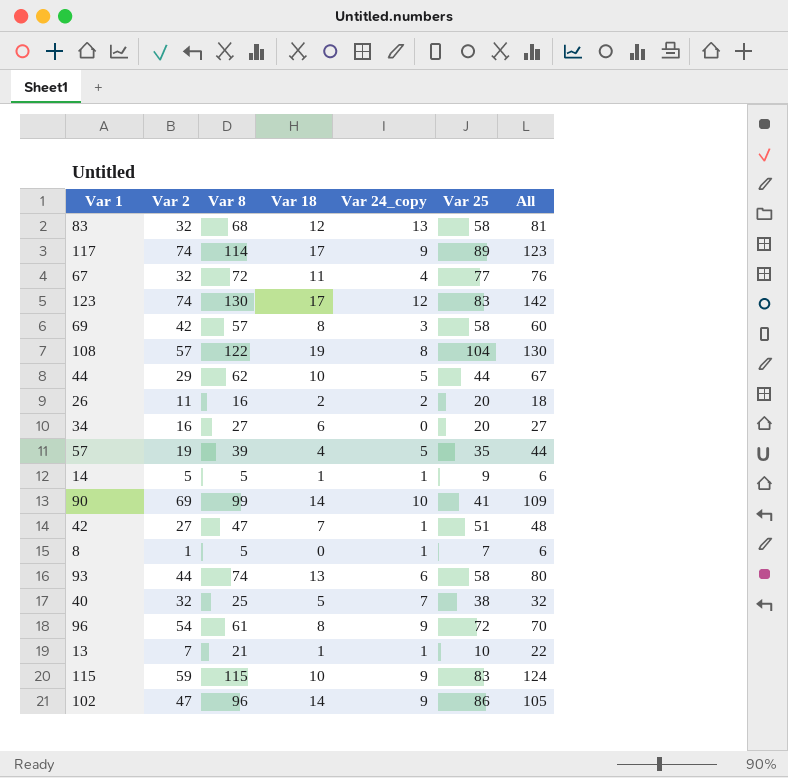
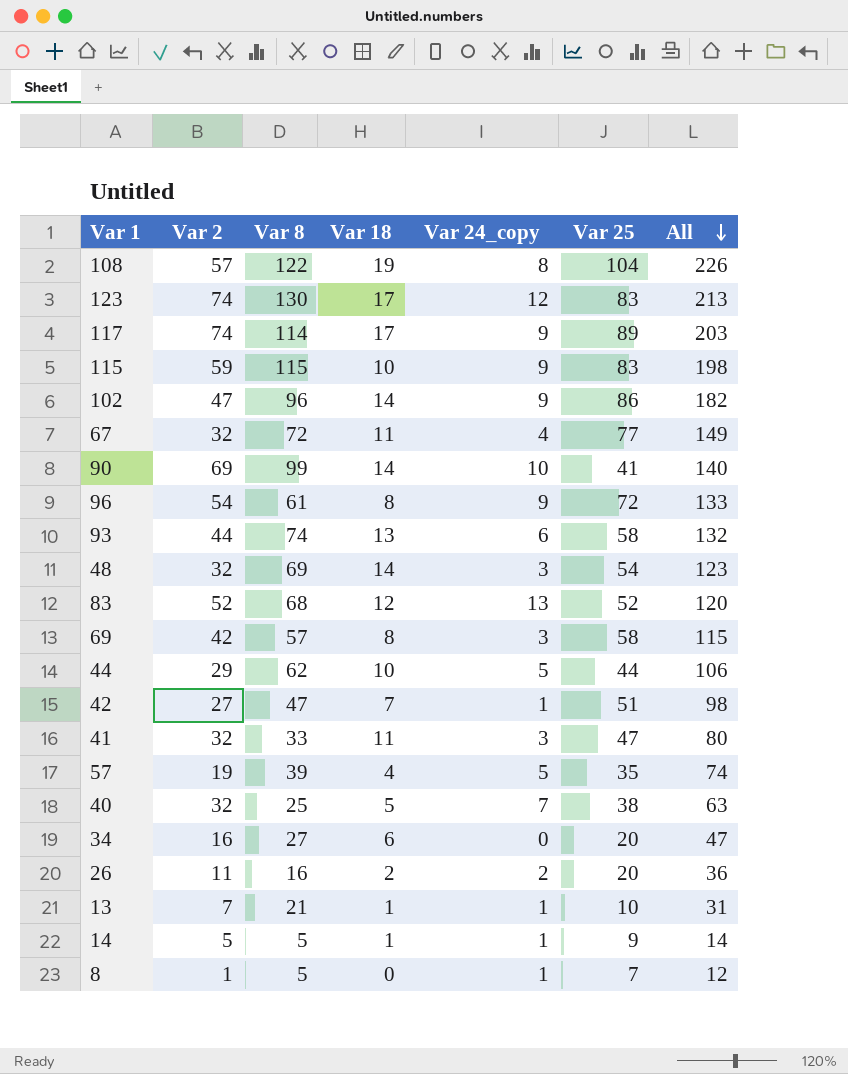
row order: none -> All descending
column All | formula: [Var 8] + [Var 24_copy] -> [Var 8] + [Var 25]
row 48: none -> 32 | 69 | 14 | 3 | 54 | 123
83 | Var 2: 32 -> 52
83 | Var 25: 58 -> 52
row 41: none -> 32 | 33 | 11 | 3 | 47 | 80

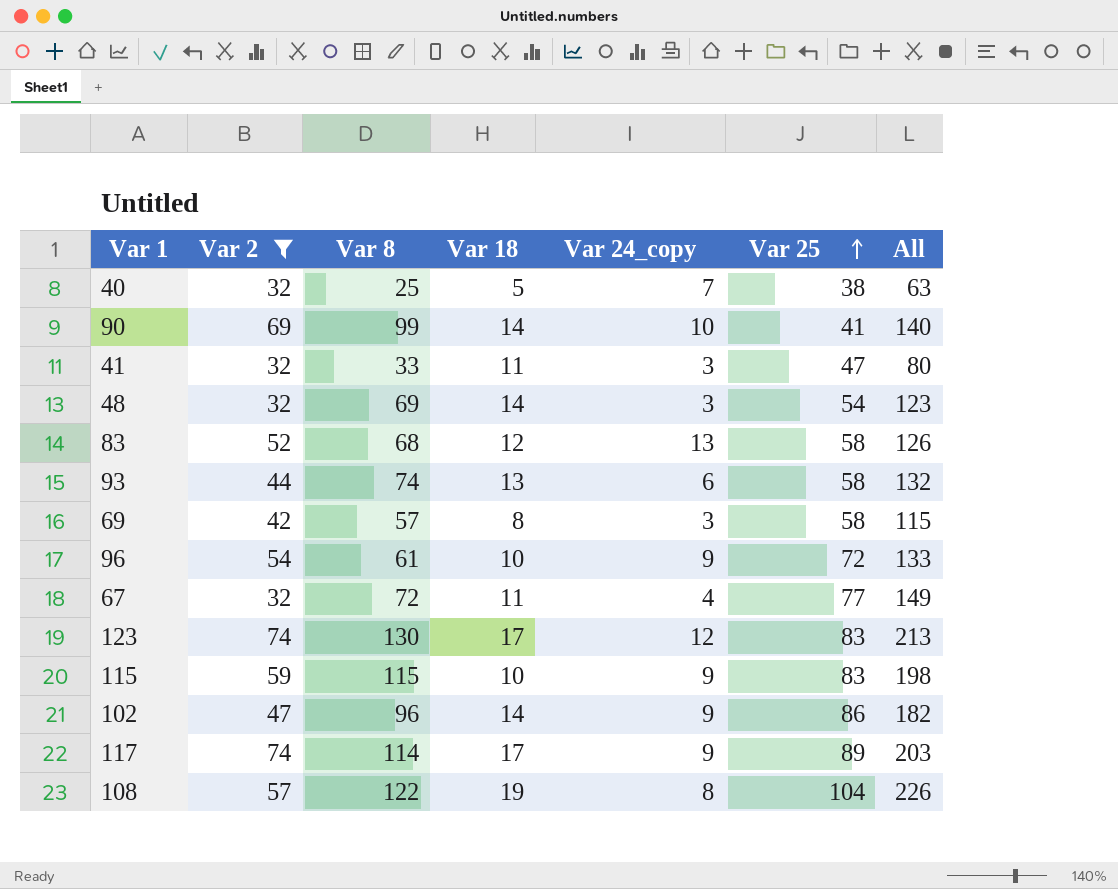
filter: none -> Var 2 >= 32
row order: All descending -> Var 25 ascending
83 | Var 25: 52 -> 58
83 | All: 120 -> 126
96 | Var 18: 8 -> 10

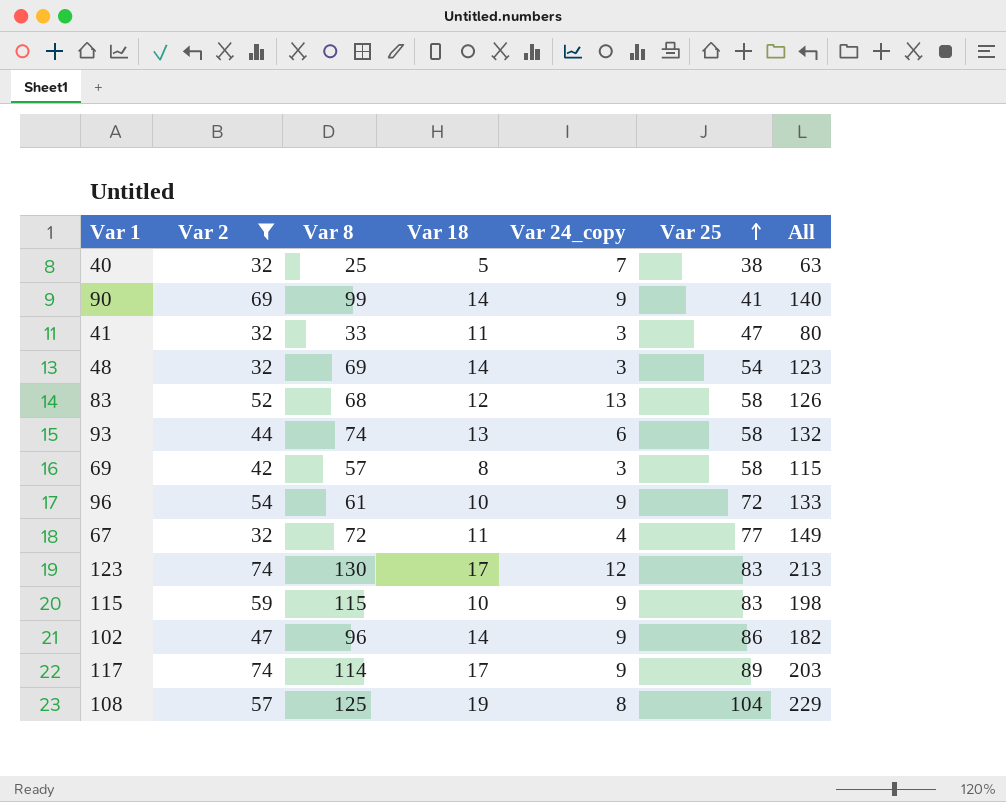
90 | Var 24_copy: 10 -> 9
108 | Var 8: 122 -> 125
108 | All: 226 -> 229

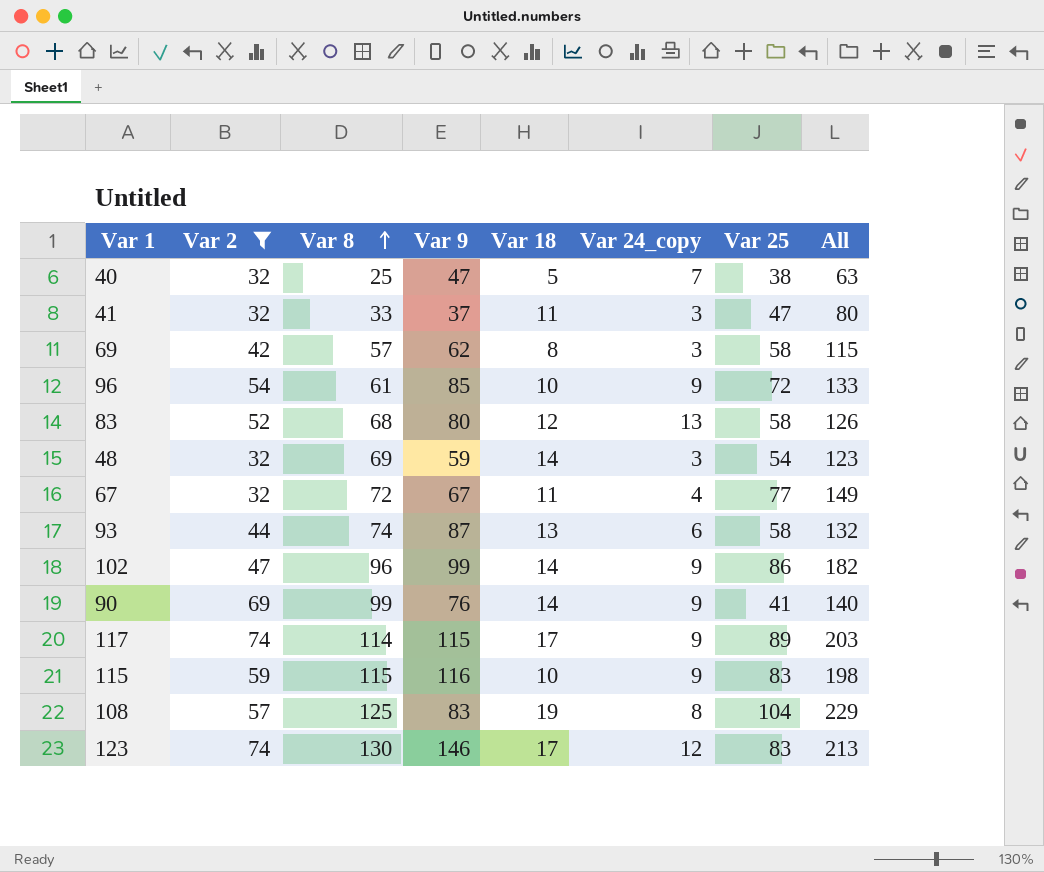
row order: Var 25 ascending -> Var 8 ascending
column Var 9 | position: none -> 4

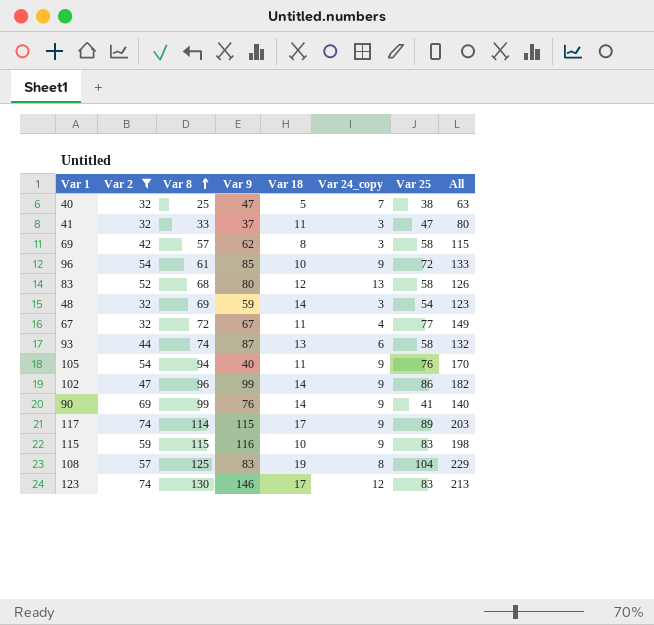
row 105: none -> 54 | 94 | 40 | 11 | 9 | 76 | 170

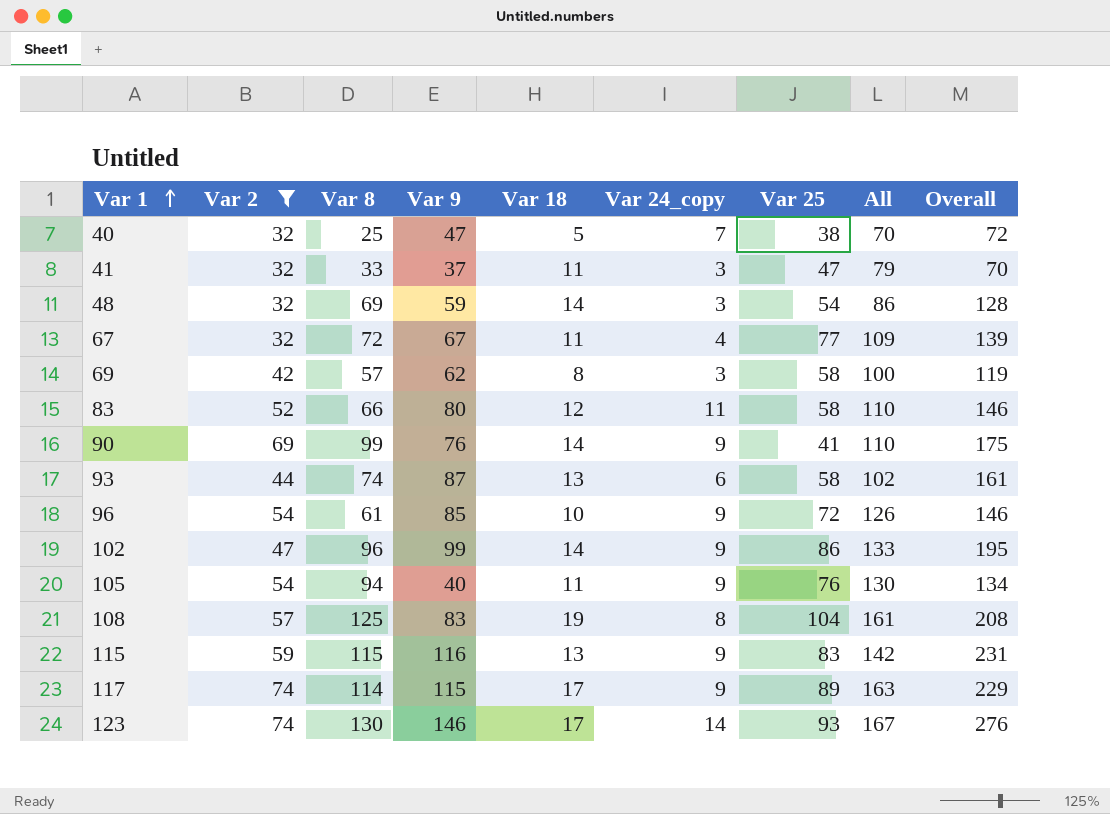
row order: Var 8 ascending -> Var 1 ascending
column All | formula: [Var 8] + [Var 25] -> [Var 2] + [Var 25]
column Overall | formula: none -> [Var 8] + [Var 9]
83 | Var 8: 68 -> 66
83 | Var 24_copy: 13 -> 11
115 | Var 18: 10 -> 13
123 | Var 24_copy: 12 -> 14
123 | Var 25: 83 -> 93

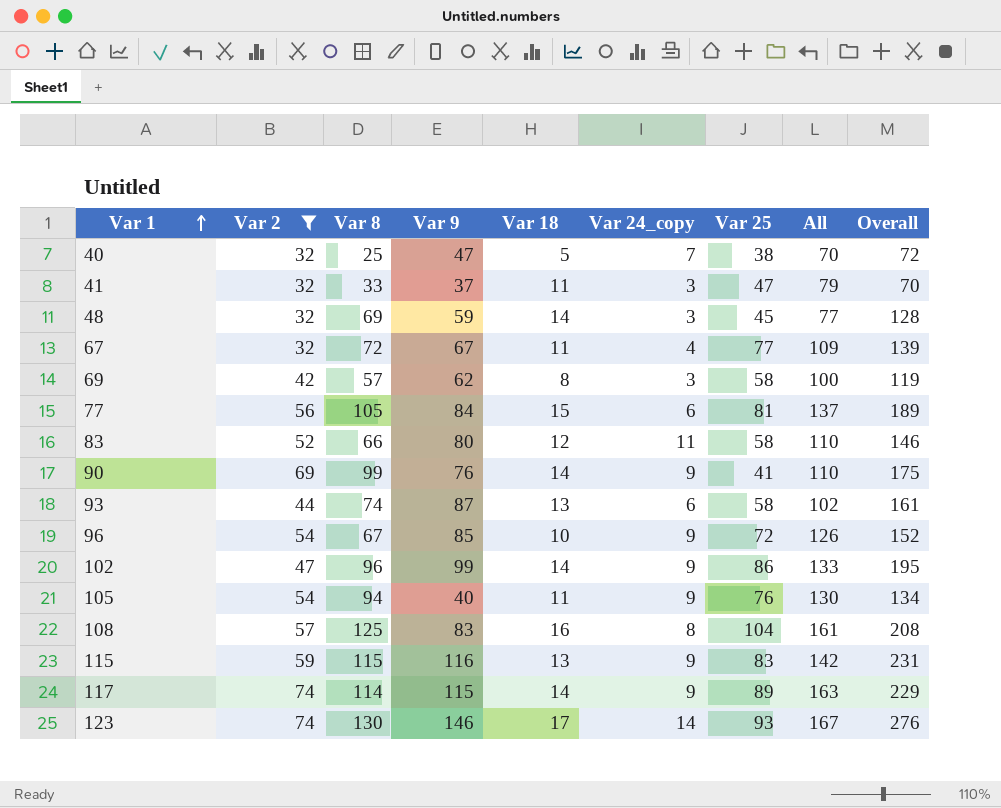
48 | Var 25: 54 -> 45
48 | All: 86 -> 77
row 77: none -> 56 | 105 | 84 | 15 | 6 | 81 | 137 | 189
96 | Var 8: 61 -> 67
96 | Overall: 146 -> 152
108 | Var 18: 19 -> 16
117 | Var 18: 17 -> 14

